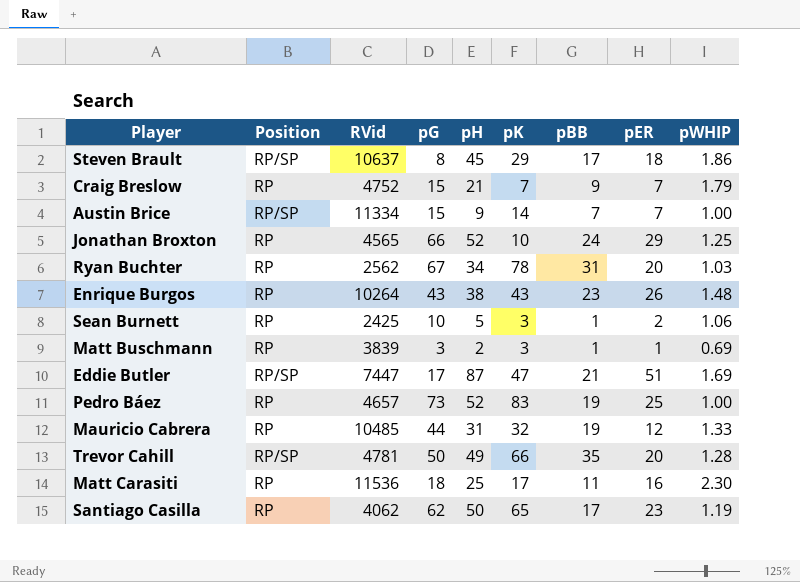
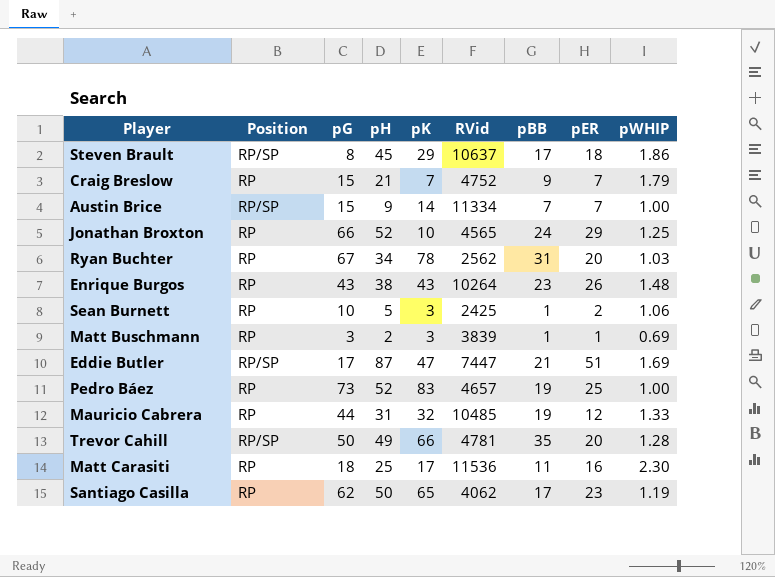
column RVid | position: 3 -> 6

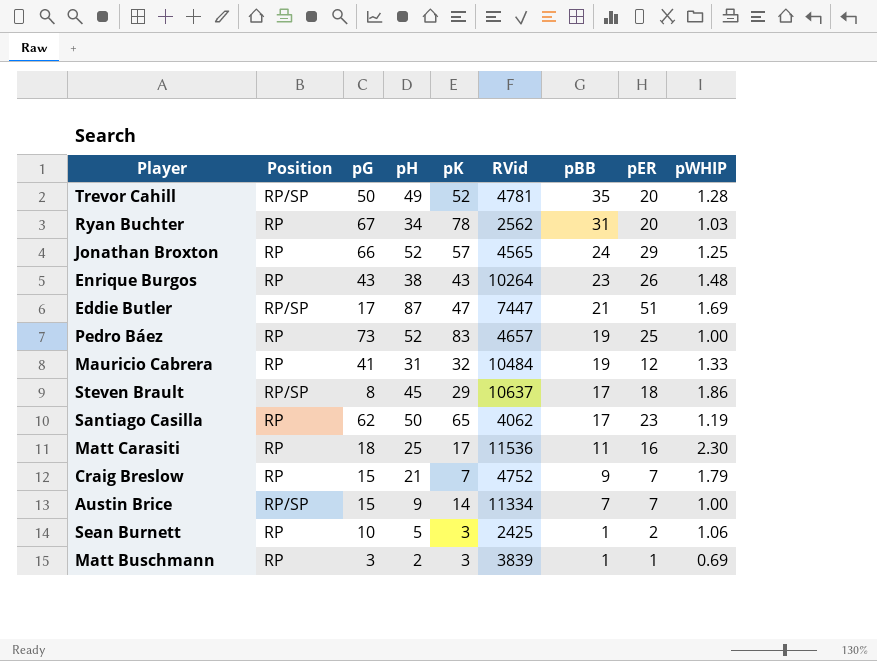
row order: none -> pBB descending
Trevor Cahill | pK: 66 -> 52
Jonathan Broxton | pK: 10 -> 57
Mauricio Cabrera | pG: 44 -> 41
Mauricio Cabrera | RVid: 10485 -> 10484

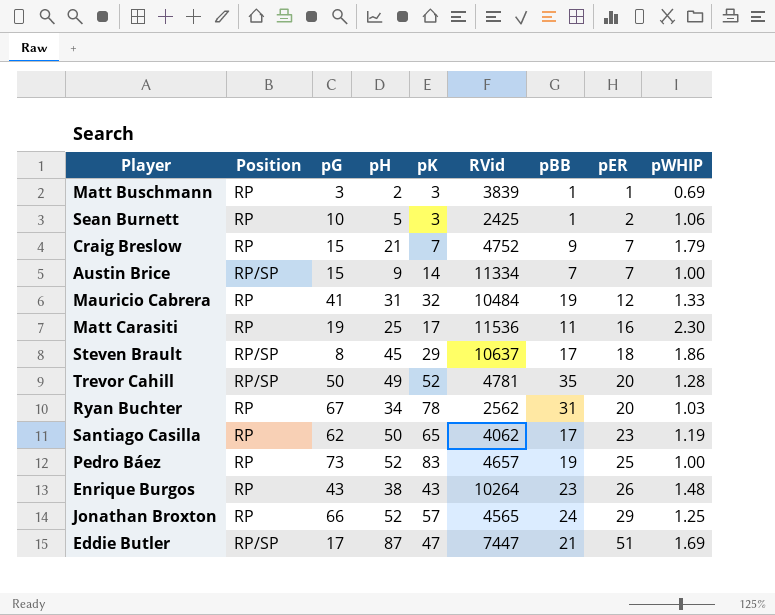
row order: pBB descending -> pER ascending
Matt Carasiti | pG: 18 -> 19

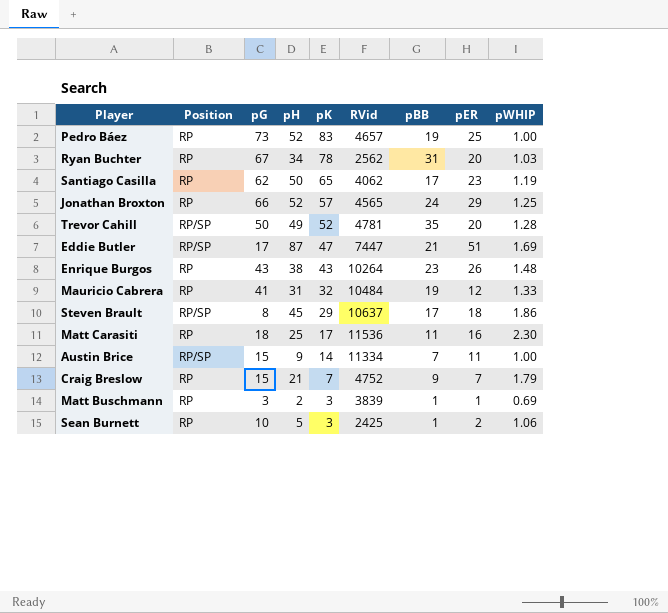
row order: pER ascending -> pK descending
Matt Carasiti | pG: 19 -> 18
Austin Brice | pER: 7 -> 11

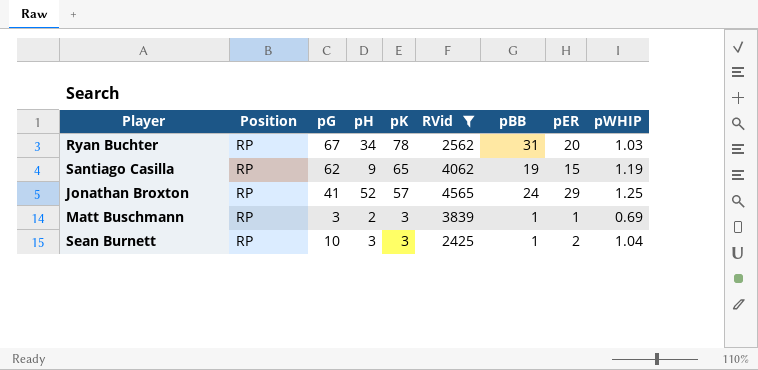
filter: none -> RVid <= 4565
Santiago Casilla | pH: 50 -> 9
Santiago Casilla | pBB: 17 -> 19
Santiago Casilla | pER: 23 -> 15
Jonathan Broxton | pG: 66 -> 41
Sean Burnett | pH: 5 -> 3
Sean Burnett | pWHIP: 1.06 -> 1.04

